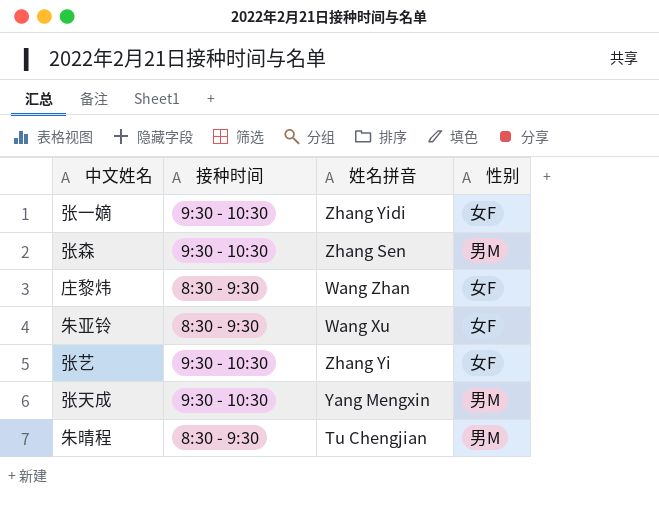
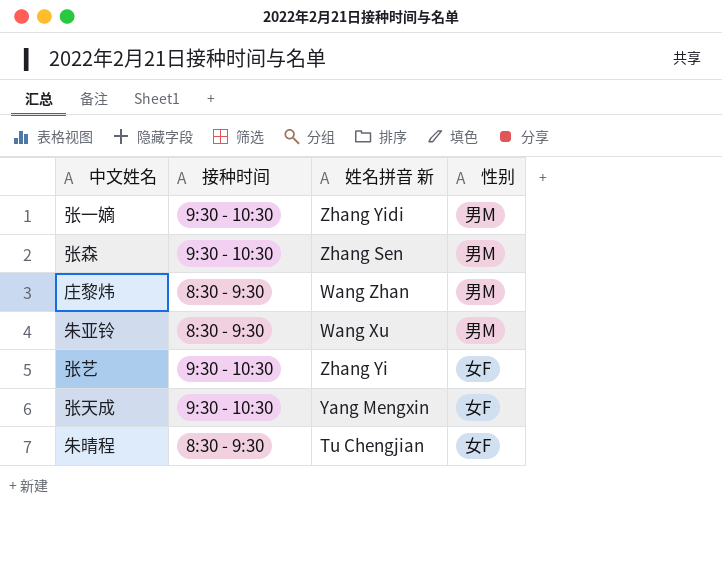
column name: 姓名拼音 -> 姓名拼音 新
张一嫡 | 性别: 女F -> 男M
庄黎炜 | 性别: 女F -> 男M
朱亚铃 | 性别: 女F -> 男M
张天成 | 性别: 男M -> 女F
朱晴程 | 性别: 男M -> 女F

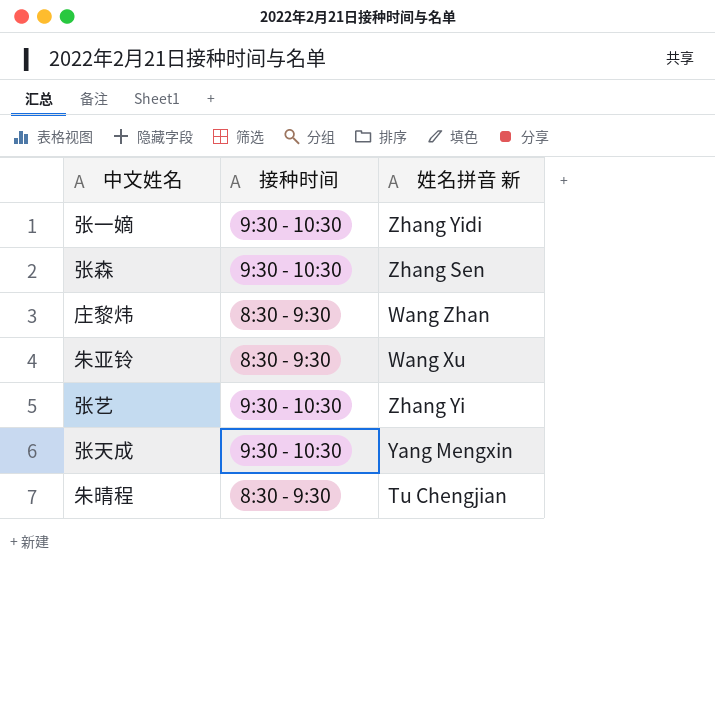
column 性别 | position: 4 -> none

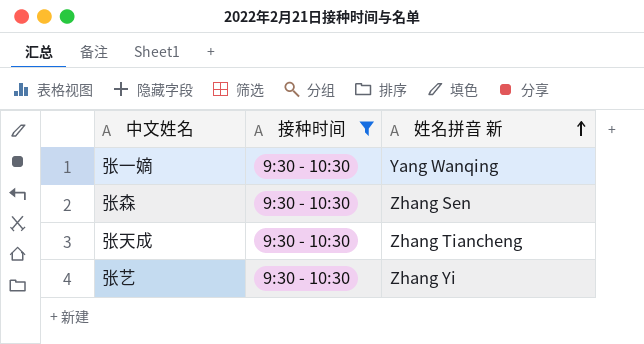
filter: none -> 接种时间 = 9:30 - 10:30
row order: none -> 姓名拼音 新 ascending
张一嫡 | 姓名拼音 新: Zhang Yidi -> Yang Wanqing
张天成 | 姓名拼音 新: Yang Mengxin -> Zhang Tiancheng

